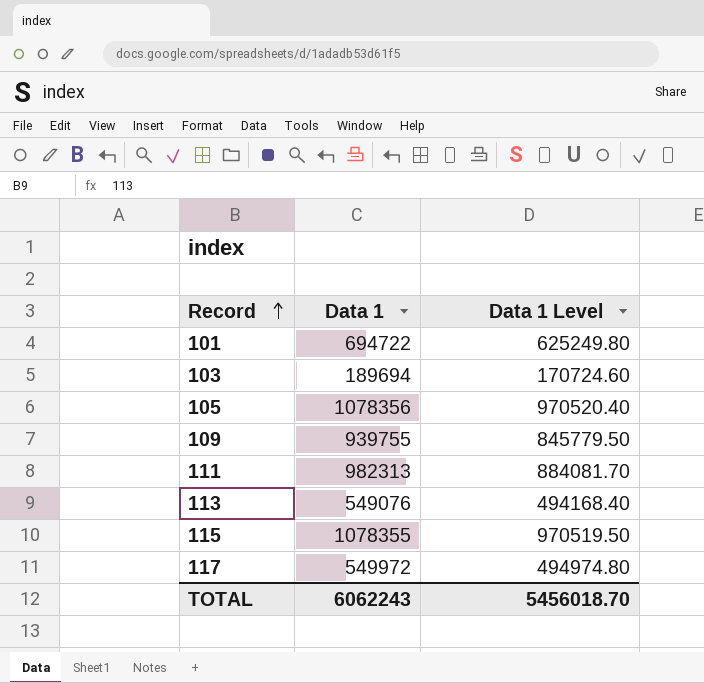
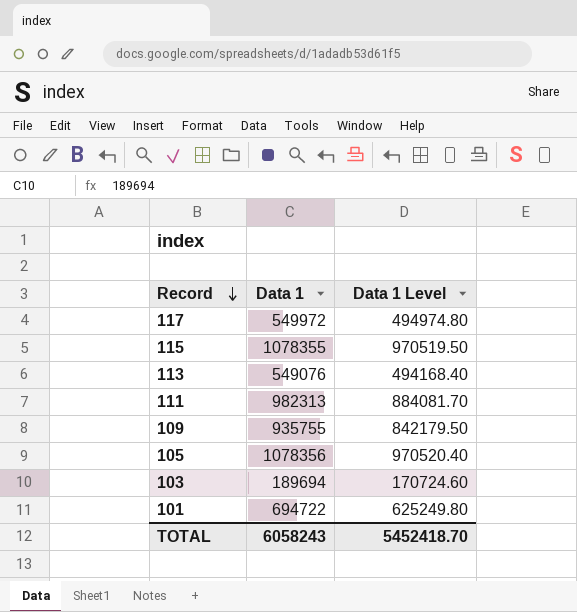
row order: Record ascending -> Record descending
109 | Data 1: 939755 -> 935755
109 | Data 1 Level: 845779.50 -> 842179.50
TOTAL | Data 1: 6062243 -> 6058243
TOTAL | Data 1 Level: 5456018.70 -> 5452418.70

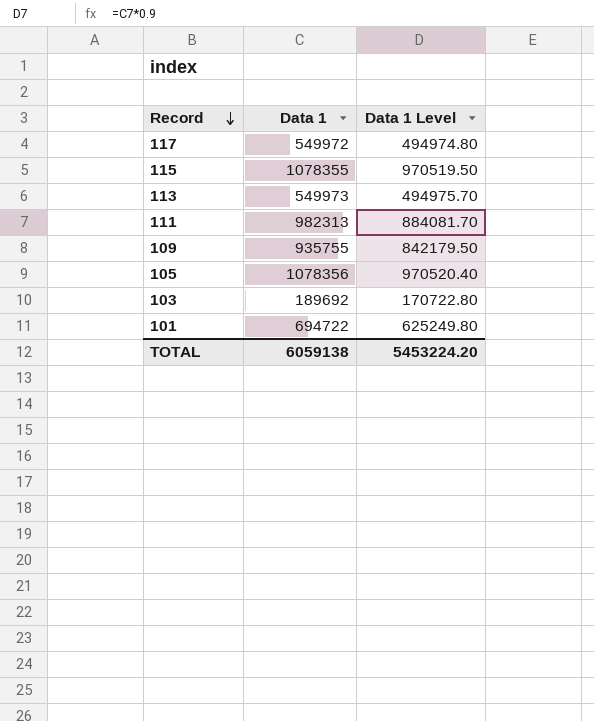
113 | Data 1: 549076 -> 549973
113 | Data 1 Level: 494168.40 -> 494975.70
103 | Data 1: 189694 -> 189692
103 | Data 1 Level: 170724.60 -> 170722.80
TOTAL | Data 1: 6058243 -> 6059138
TOTAL | Data 1 Level: 5452418.70 -> 5453224.20

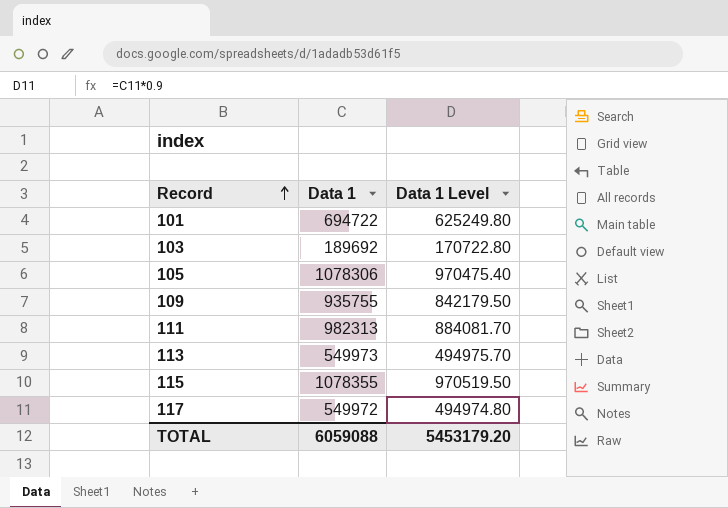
row order: Record descending -> Record ascending
105 | Data 1: 1078356 -> 1078306
105 | Data 1 Level: 970520.40 -> 970475.40
TOTAL | Data 1: 6059138 -> 6059088
TOTAL | Data 1 Level: 5453224.20 -> 5453179.20

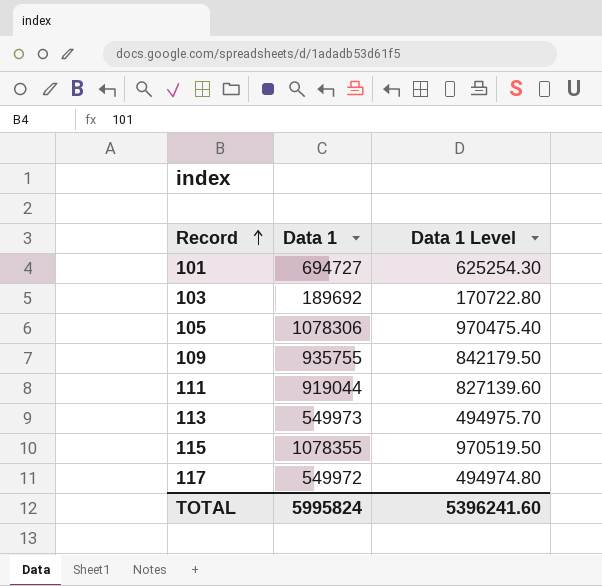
101 | Data 1: 694722 -> 694727
101 | Data 1 Level: 625249.80 -> 625254.30
111 | Data 1: 982313 -> 919044
111 | Data 1 Level: 884081.70 -> 827139.60
TOTAL | Data 1: 6059088 -> 5995824
TOTAL | Data 1 Level: 5453179.20 -> 5396241.60

